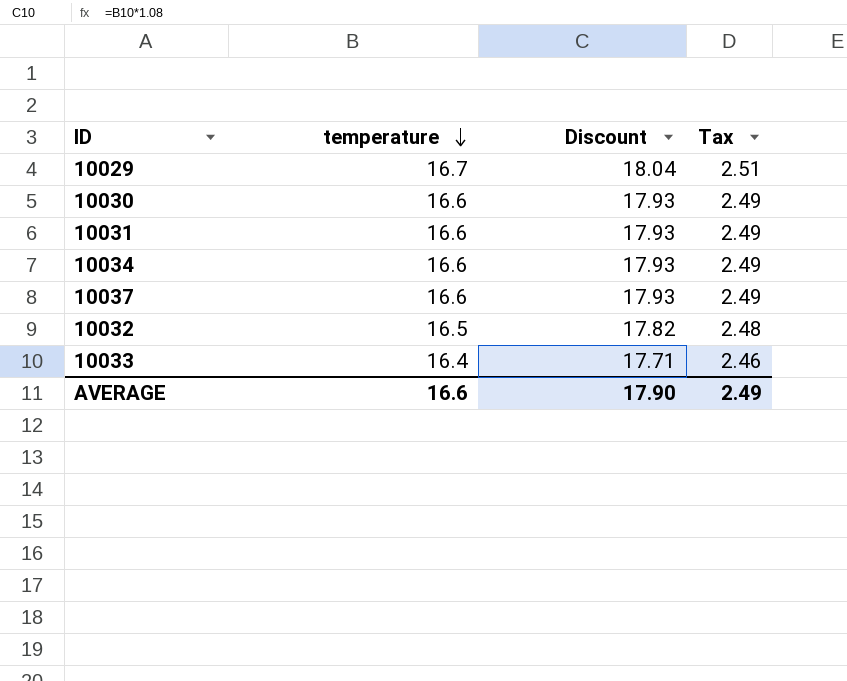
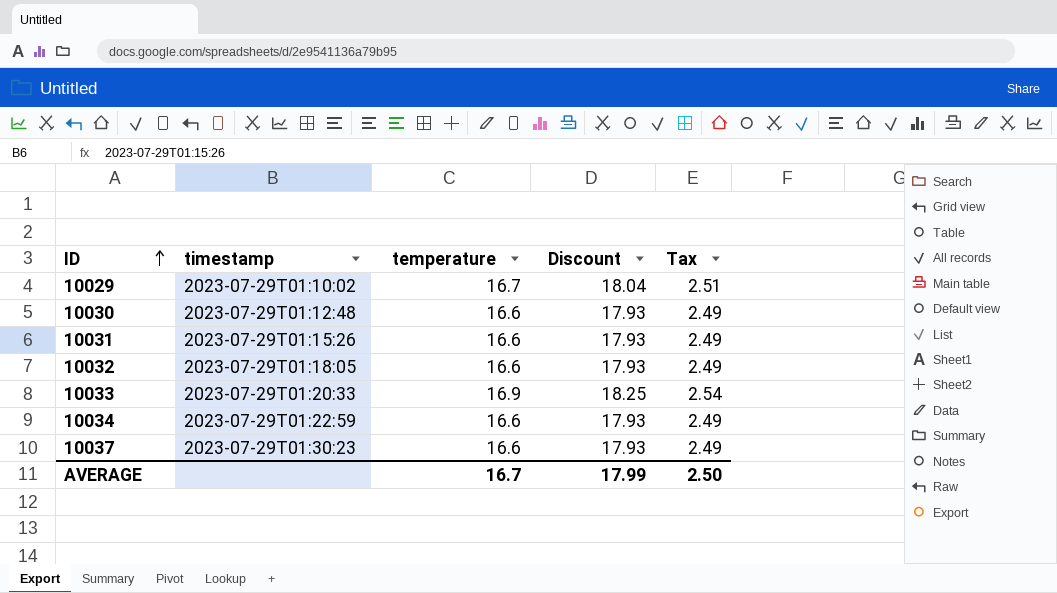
row order: temperature descending -> ID ascending
column timestamp | position: none -> 2
10032 | temperature: 16.5 -> 16.6
10032 | Discount: 17.82 -> 17.93
10032 | Tax: 2.48 -> 2.49
10033 | temperature: 16.4 -> 16.9
10033 | Discount: 17.71 -> 18.25
10033 | Tax: 2.46 -> 2.54
AVERAGE | temperature: 16.6 -> 16.7
AVERAGE | Discount: 17.90 -> 17.99
AVERAGE | Tax: 2.49 -> 2.50

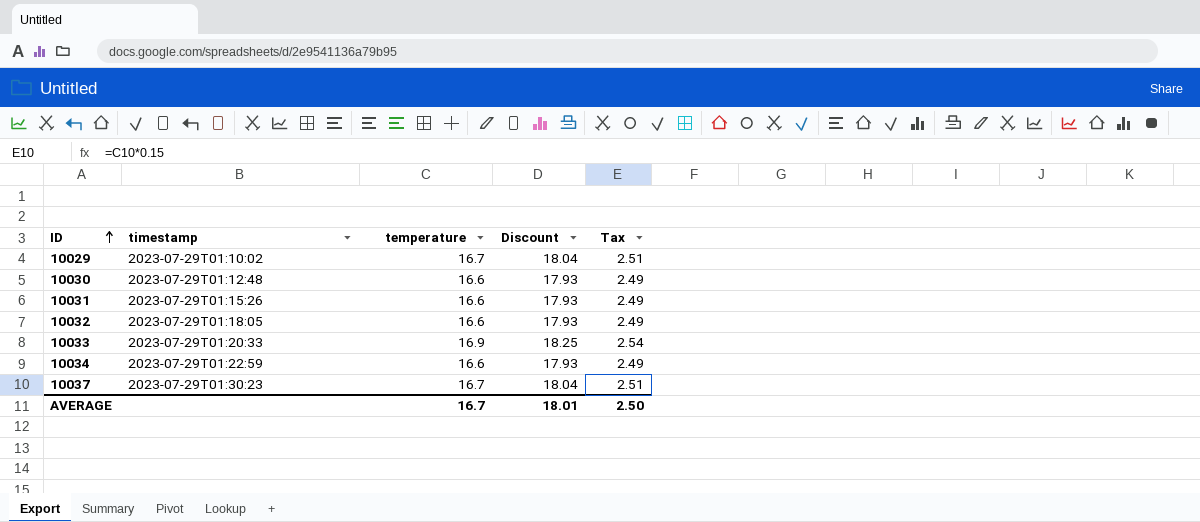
10037 | temperature: 16.6 -> 16.7
10037 | Discount: 17.93 -> 18.04
10037 | Tax: 2.49 -> 2.51
AVERAGE | Discount: 17.99 -> 18.01

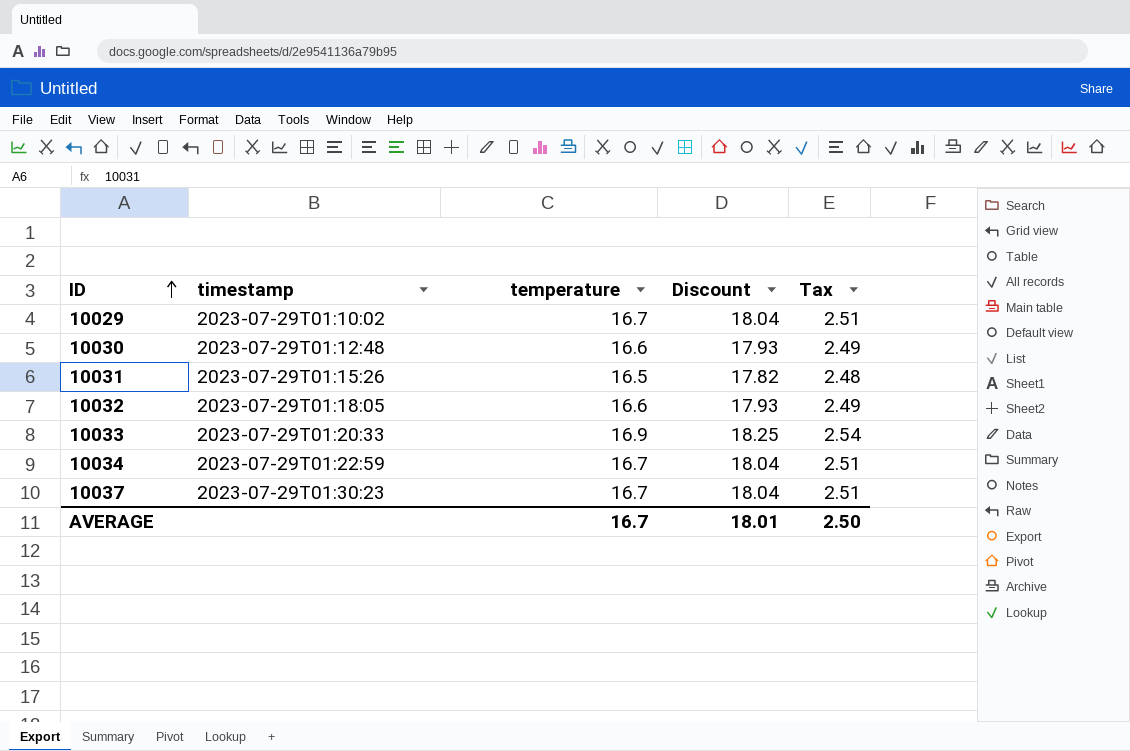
10031 | temperature: 16.6 -> 16.5
10031 | Discount: 17.93 -> 17.82
10031 | Tax: 2.49 -> 2.48
10034 | temperature: 16.6 -> 16.7
10034 | Discount: 17.93 -> 18.04
10034 | Tax: 2.49 -> 2.51

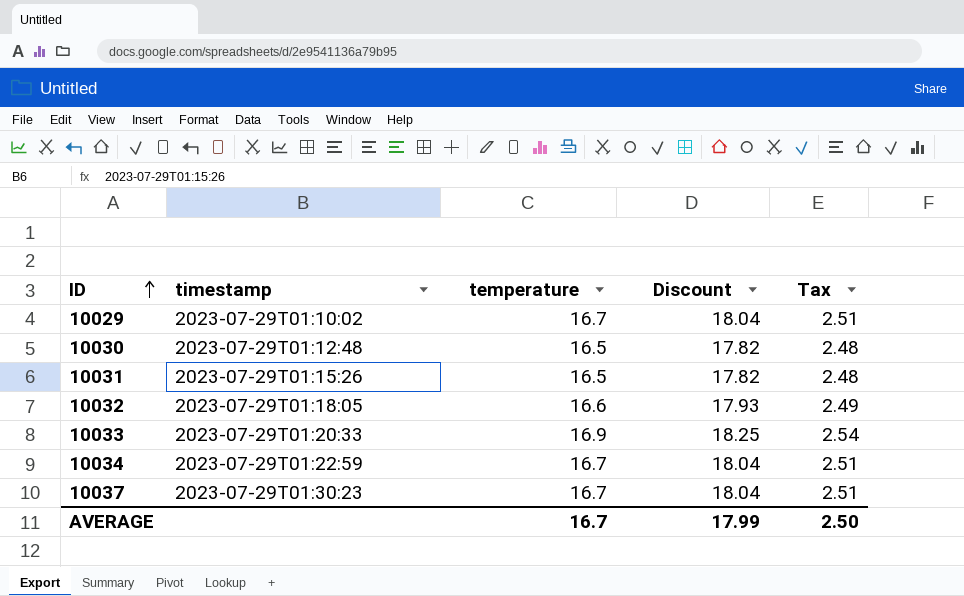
10030 | temperature: 16.6 -> 16.5
10030 | Discount: 17.93 -> 17.82
10030 | Tax: 2.49 -> 2.48
AVERAGE | Discount: 18.01 -> 17.99

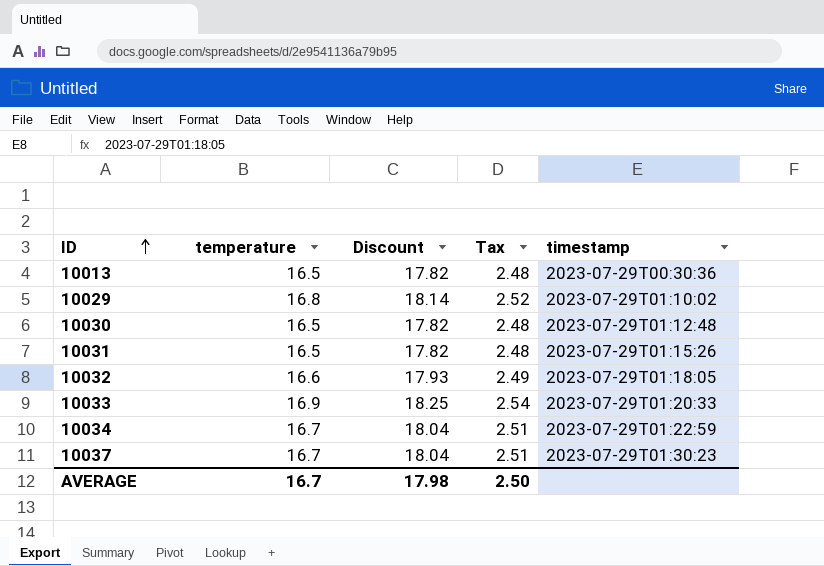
column timestamp | position: 2 -> 5
row 10013: none -> 16.5 | 17.82 | 2.48 | 2023-07-29T00:30:36
10029 | temperature: 16.7 -> 16.8
10029 | Discount: 18.04 -> 18.14
10029 | Tax: 2.51 -> 2.52
AVERAGE | Discount: 17.99 -> 17.98

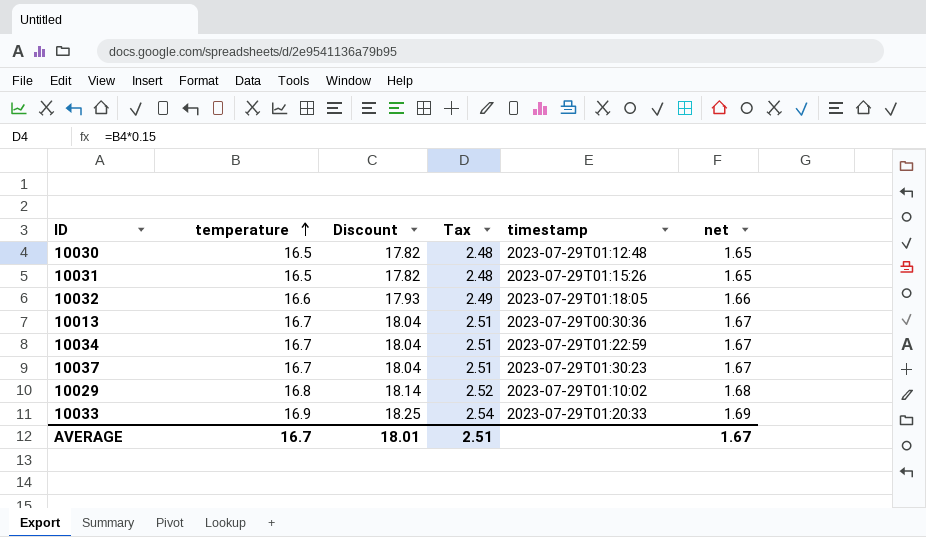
row order: ID ascending -> temperature ascending
column net | formula: none -> [temperature] * 0.1
10013 | temperature: 16.5 -> 16.7
10013 | Discount: 17.82 -> 18.04
10013 | Tax: 2.48 -> 2.51
AVERAGE | Discount: 17.98 -> 18.01
AVERAGE | Tax: 2.50 -> 2.51

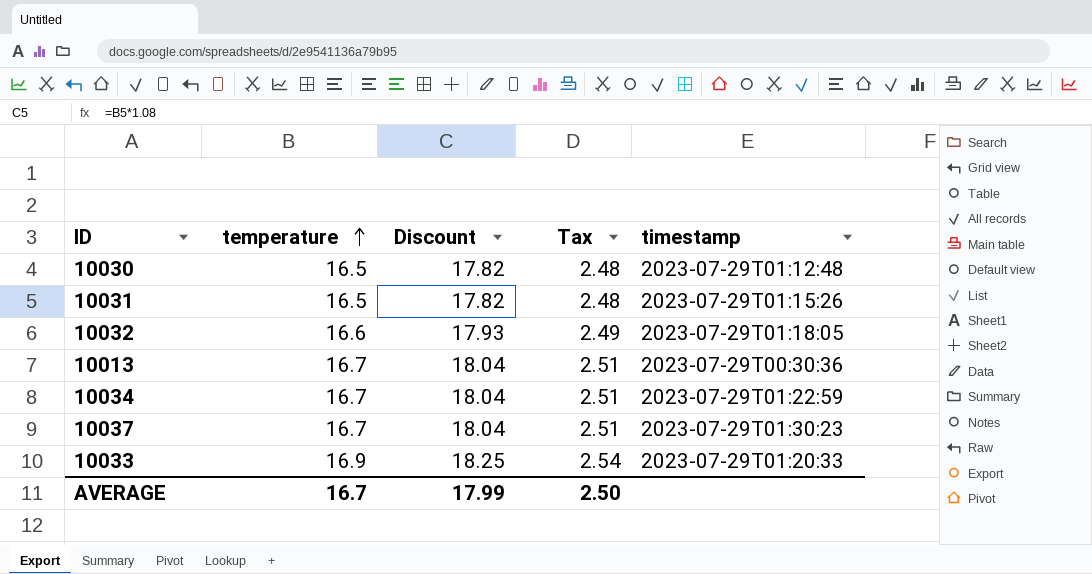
column net | formula: [temperature] * 0.1 -> none
row 10029: 16.8 | 18.14 | 2.52 | 2023-07-29T01:10:02 | 1.68 -> none
AVERAGE | Discount: 18.01 -> 17.99
AVERAGE | Tax: 2.51 -> 2.50

